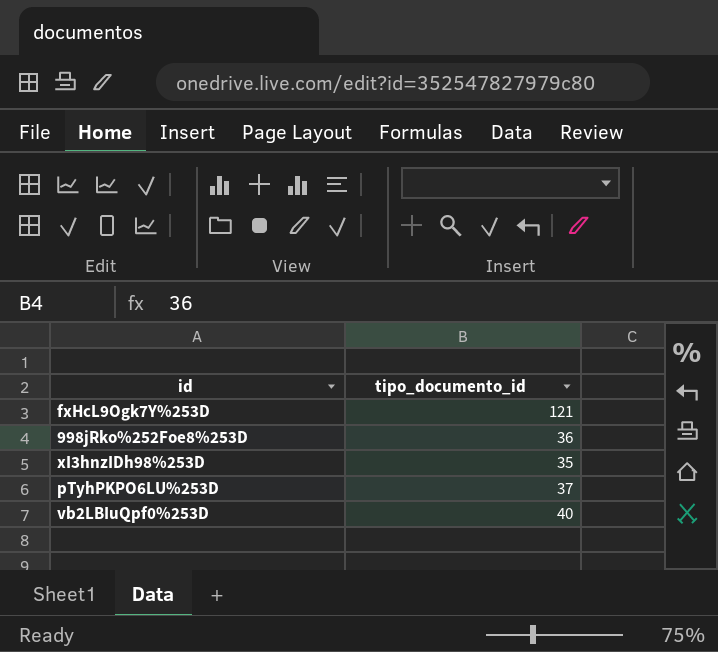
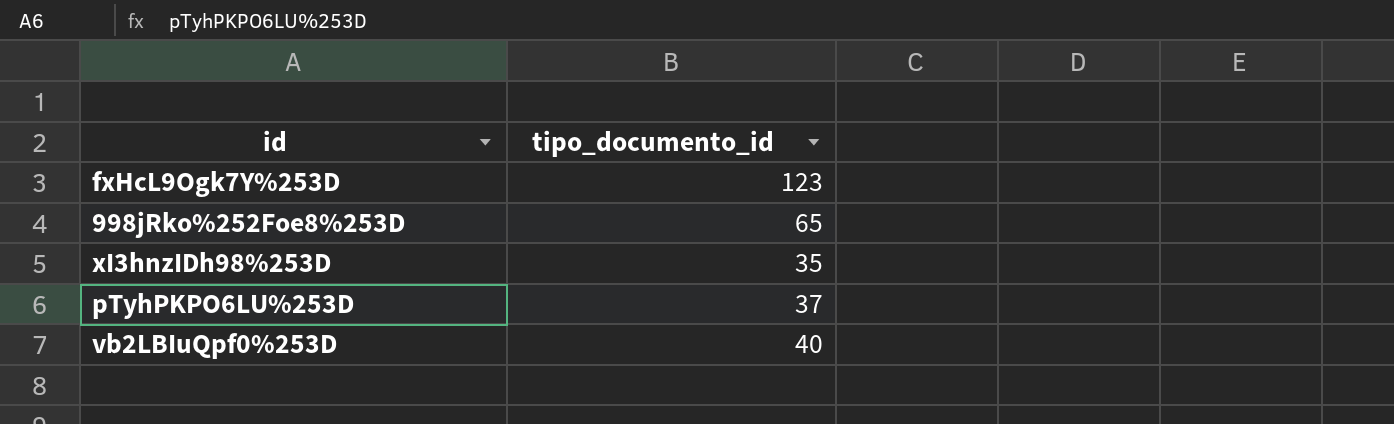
fxHcL9Ogk7Y%253D | tipo_documento_id: 121 -> 123
998jRko%252Foe8%253D | tipo_documento_id: 36 -> 65

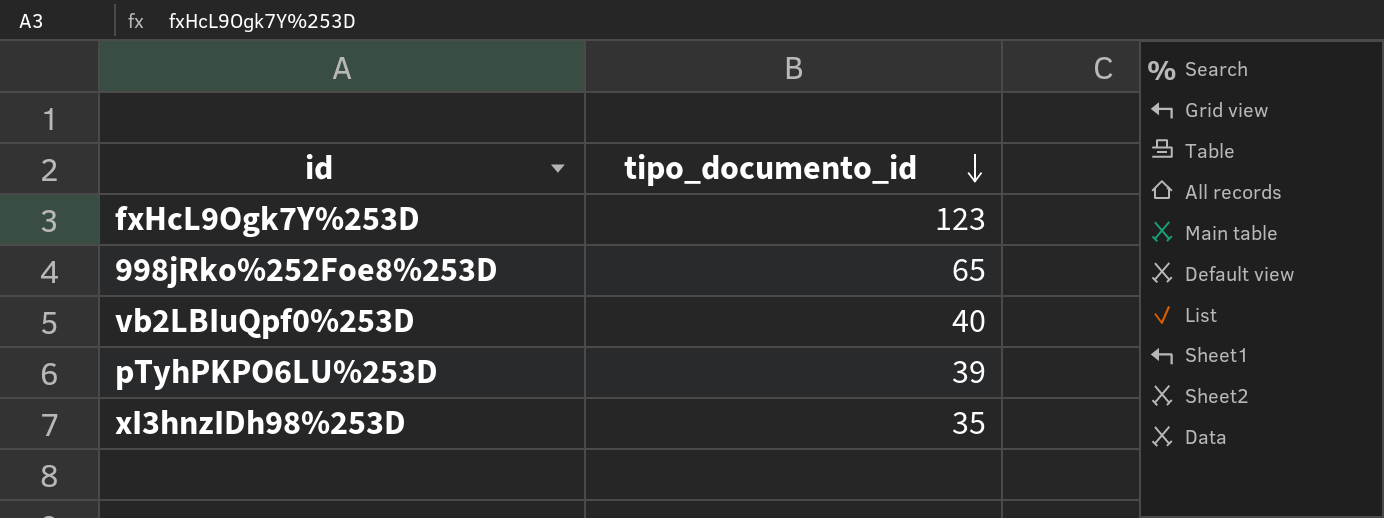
row order: none -> tipo_documento_id descending
pTyhPKPO6LU%253D | tipo_documento_id: 37 -> 39

